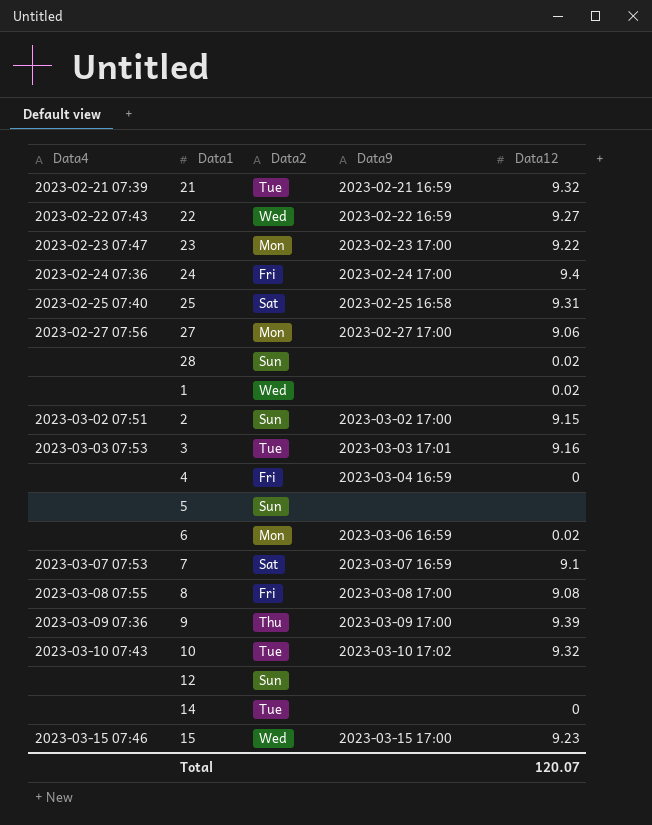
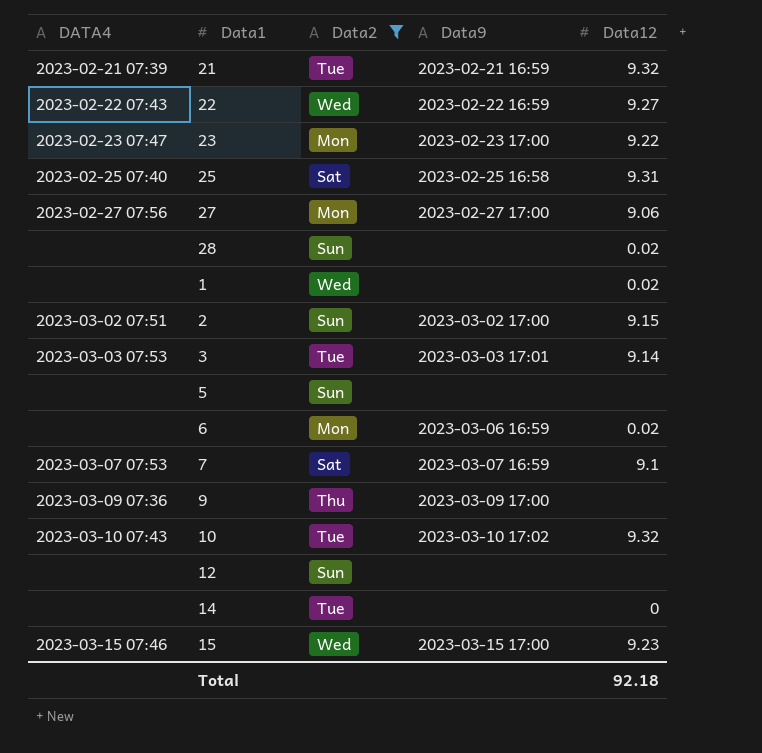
filter: none -> Data2 != Fri
column name: Data4 -> DATA4
3 | Data12: 9.16 -> 9.14
9 | Data12: 9.39 -> none
Total | Data12: 120.07 -> 92.18

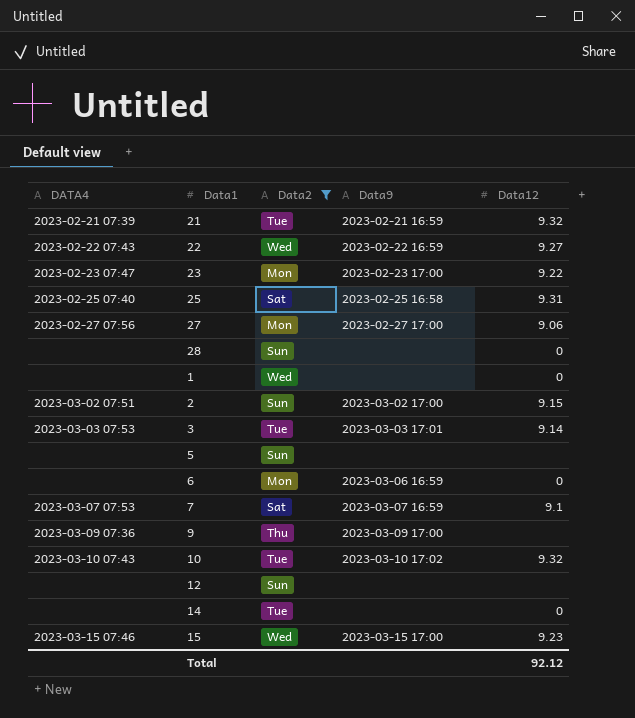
28 | Data12: 0.02 -> 0
1 | Data12: 0.02 -> 0
6 | Data12: 0.02 -> 0
Total | Data12: 92.18 -> 92.12

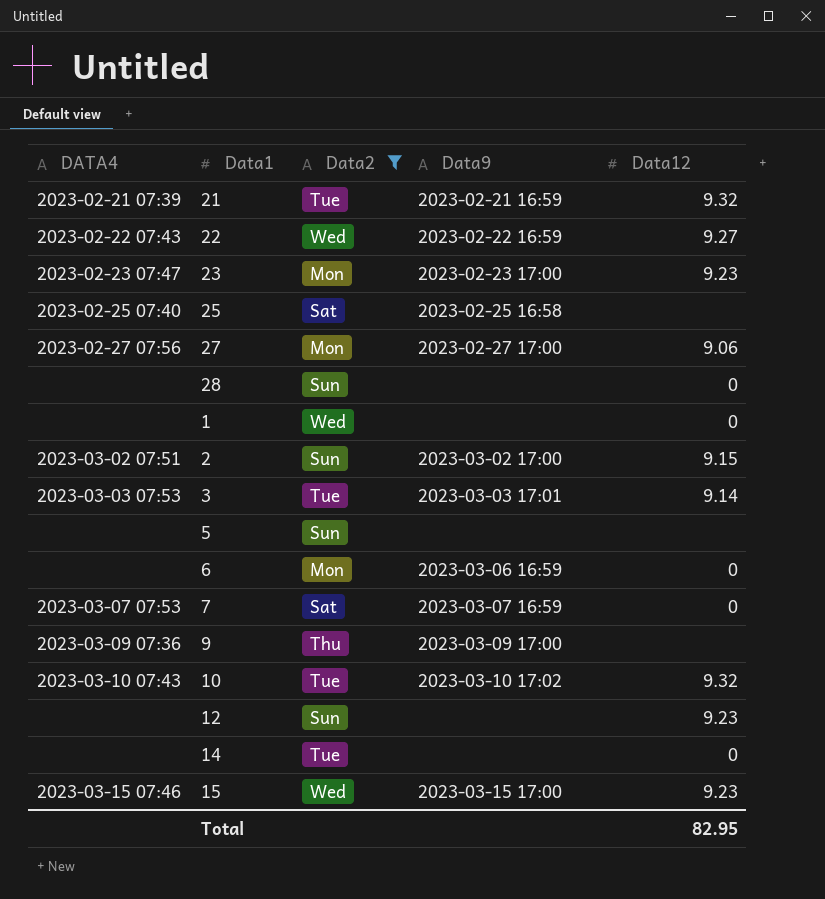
23 | Data12: 9.22 -> 9.23
25 | Data12: 9.31 -> none
7 | Data12: 9.1 -> 0
12 | Data12: none -> 9.23
Total | Data12: 92.12 -> 82.95

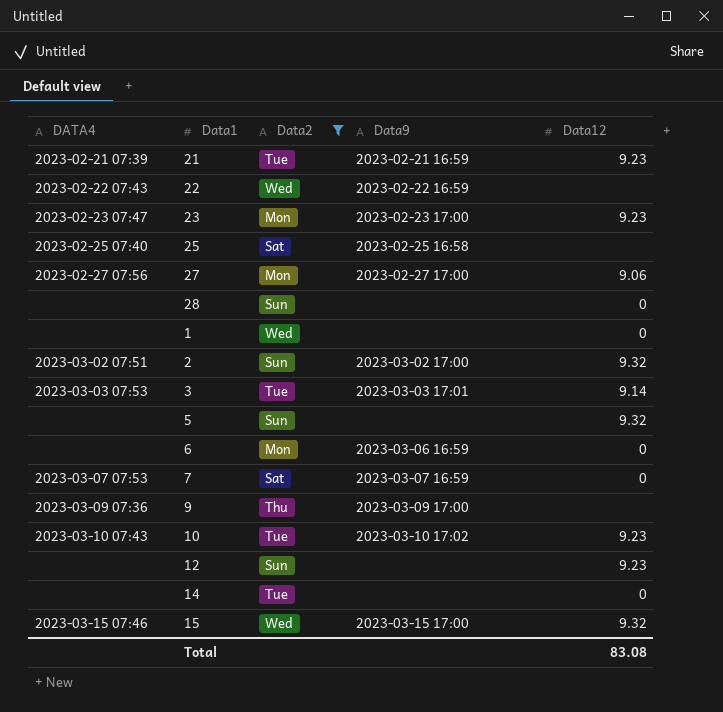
21 | Data12: 9.32 -> 9.23
22 | Data12: 9.27 -> none
2 | Data12: 9.15 -> 9.32
5 | Data12: none -> 9.32
10 | Data12: 9.32 -> 9.23
15 | Data12: 9.23 -> 9.32
Total | Data12: 82.95 -> 83.08

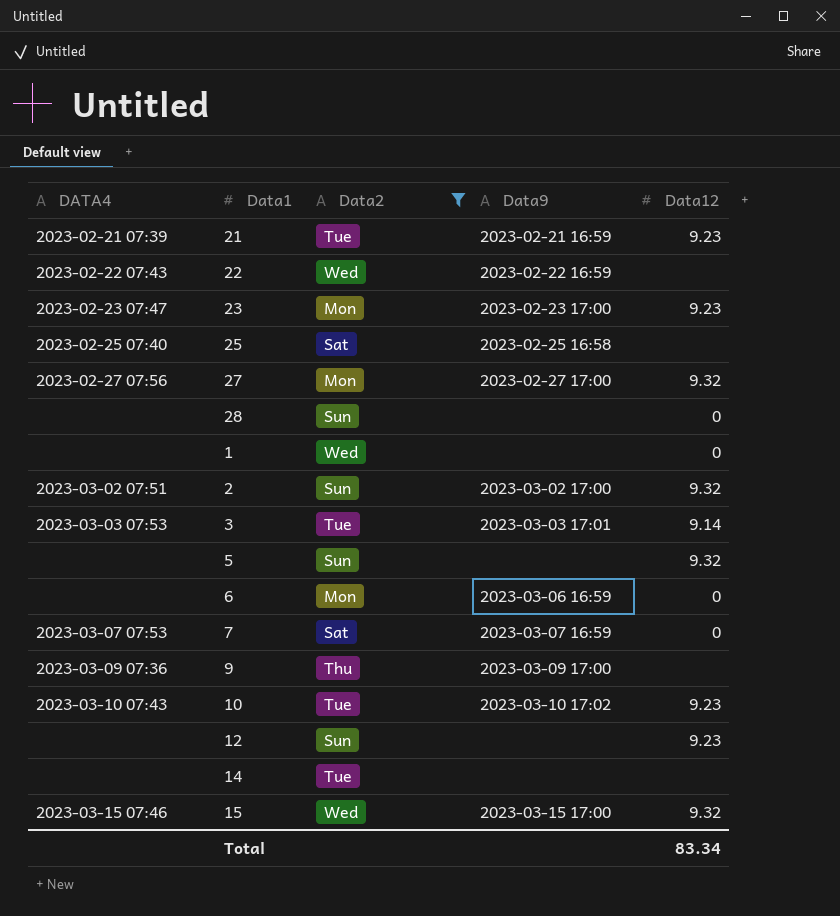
27 | Data12: 9.06 -> 9.32
14 | Data12: 0 -> none
Total | Data12: 83.08 -> 83.34

